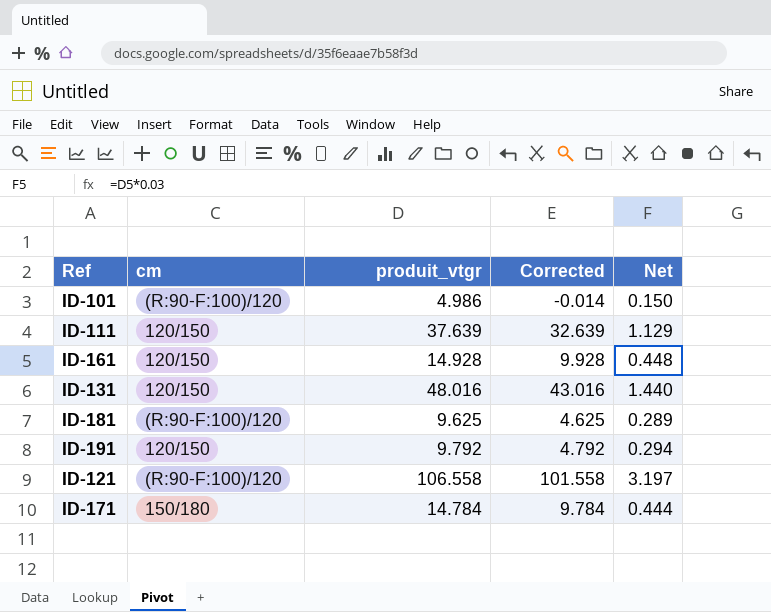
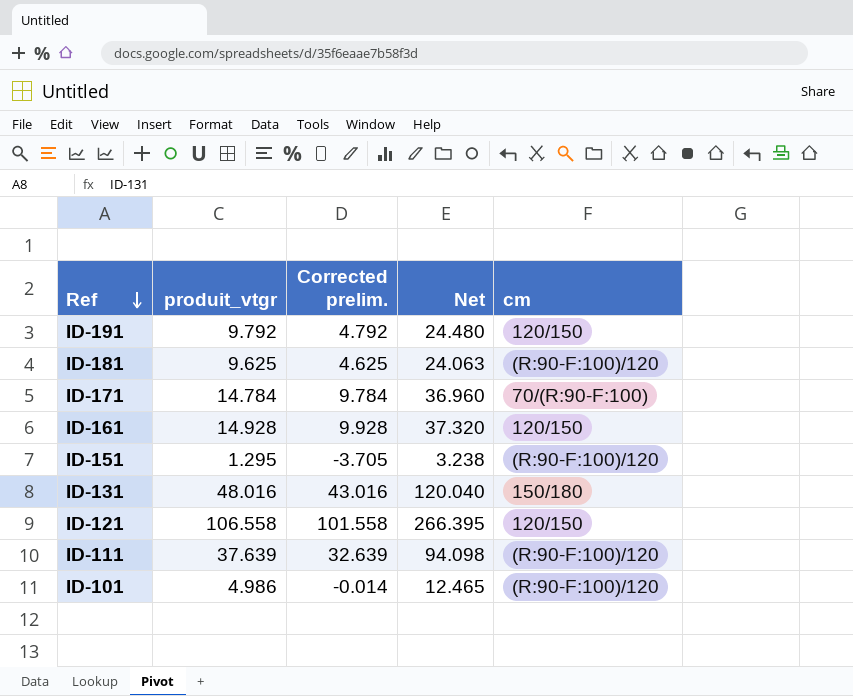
row order: none -> Ref descending
column name: Corrected -> Corrected prelim.
column Net | formula: [produit_vtgr] * 0.03 -> [produit_vtgr] * 2.5
column cm | position: 2 -> 5
ID-171 | cm: 150/180 -> 70/(R:90-F:100)
row ID-151: none -> 1.295 | -3.705 | 3.238 | (R:90-F:100)/120
ID-131 | cm: 120/150 -> 150/180
ID-121 | cm: (R:90-F:100)/120 -> 120/150
ID-111 | cm: 120/150 -> (R:90-F:100)/120

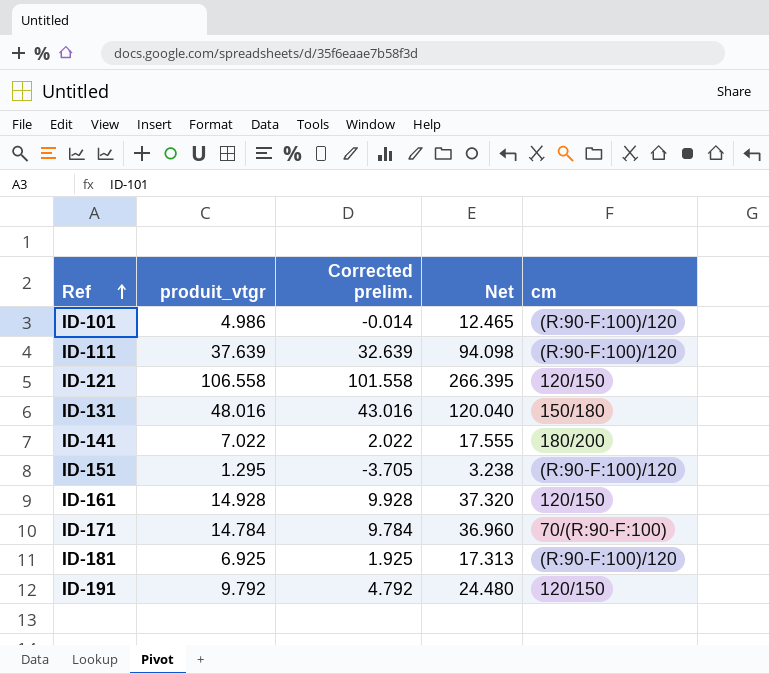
row order: Ref descending -> Ref ascending
row ID-141: none -> 7.022 | 2.022 | 17.555 | 180/200
ID-181 | produit_vtgr: 9.625 -> 6.925
ID-181 | Corrected prelim.: 4.625 -> 1.925
ID-181 | Net: 24.063 -> 17.313

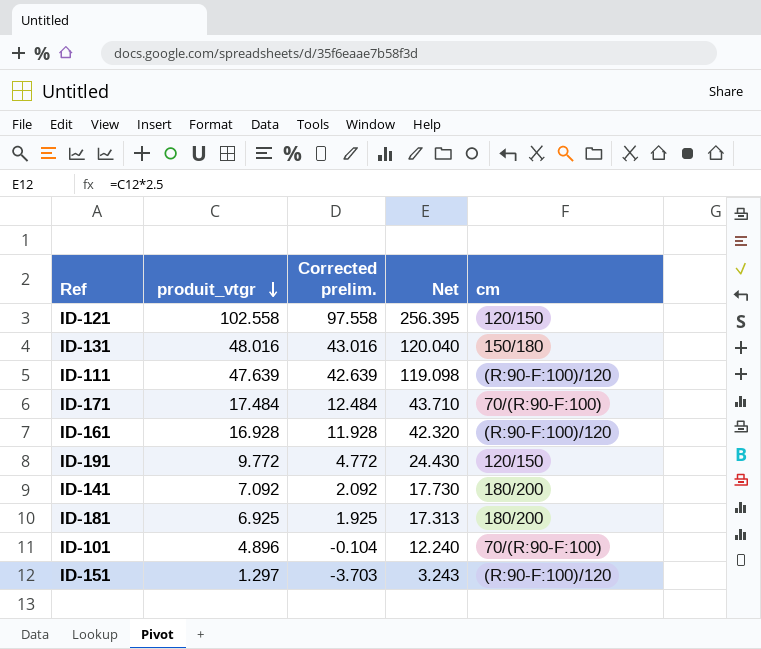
row order: Ref ascending -> produit_vtgr descending
ID-121 | produit_vtgr: 106.558 -> 102.558
ID-121 | Corrected prelim.: 101.558 -> 97.558
ID-121 | Net: 266.395 -> 256.395
ID-111 | produit_vtgr: 37.639 -> 47.639
ID-111 | Corrected prelim.: 32.639 -> 42.639
ID-111 | Net: 94.098 -> 119.098
ID-171 | produit_vtgr: 14.784 -> 17.484
ID-171 | Corrected prelim.: 9.784 -> 12.484
ID-171 | Net: 36.960 -> 43.710
ID-161 | produit_vtgr: 14.928 -> 16.928
ID-161 | Corrected prelim.: 9.928 -> 11.928
ID-161 | Net: 37.320 -> 42.320
ID-161 | cm: 120/150 -> (R:90-F:100)/120
ID-191 | produit_vtgr: 9.792 -> 9.772
ID-191 | Corrected prelim.: 4.792 -> 4.772
ID-191 | Net: 24.480 -> 24.430
ID-141 | produit_vtgr: 7.022 -> 7.092
ID-141 | Corrected prelim.: 2.022 -> 2.092
ID-141 | Net: 17.555 -> 17.730
ID-181 | cm: (R:90-F:100)/120 -> 180/200
ID-101 | produit_vtgr: 4.986 -> 4.896
ID-101 | Corrected prelim.: -0.014 -> -0.104
ID-101 | Net: 12.465 -> 12.240
ID-101 | cm: (R:90-F:100)/120 -> 70/(R:90-F:100)
ID-151 | produit_vtgr: 1.295 -> 1.297
ID-151 | Corrected prelim.: -3.705 -> -3.703
ID-151 | Net: 3.238 -> 3.243

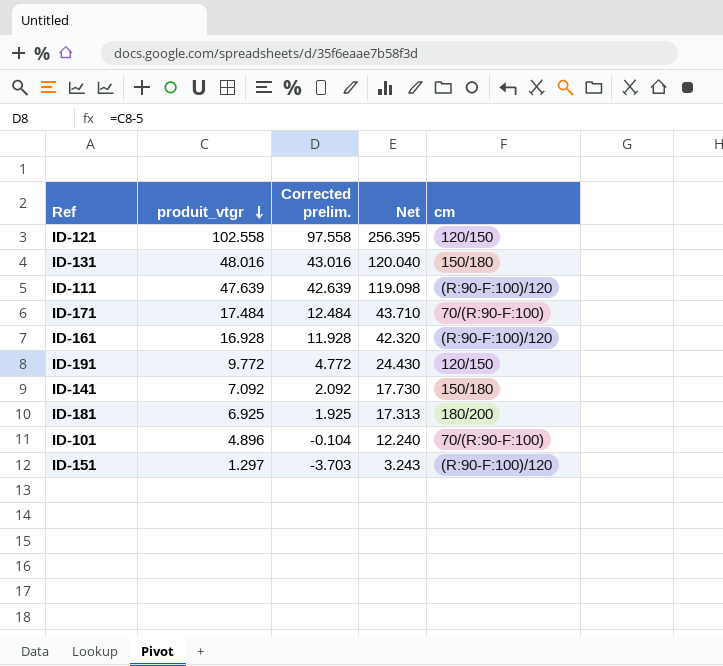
ID-141 | cm: 180/200 -> 150/180

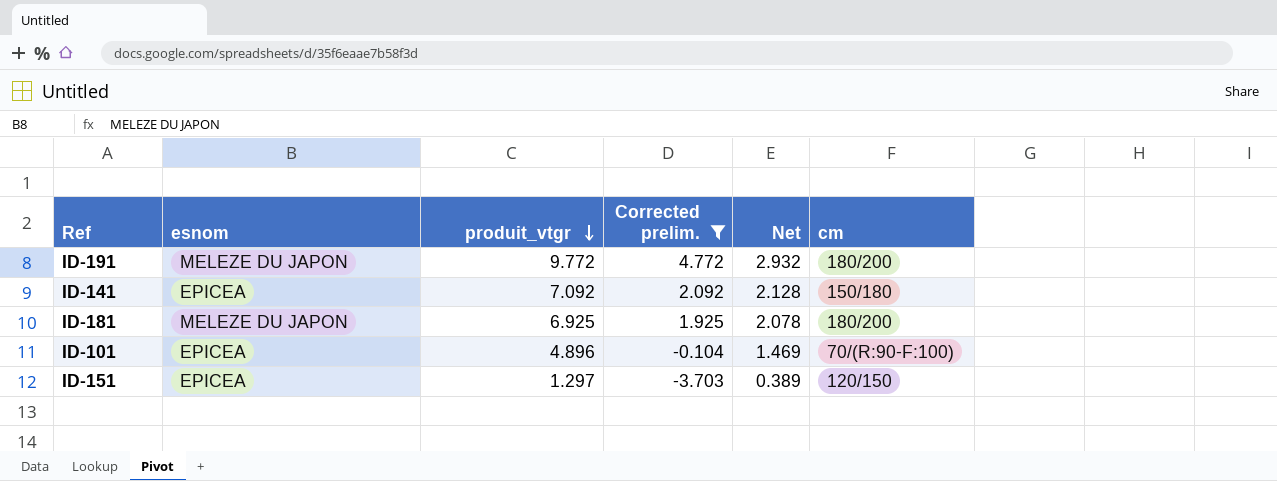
filter: none -> Corrected prelim. <= 4.772
column esnom | position: none -> 2
column Net | formula: [produit_vtgr] * 2.5 -> [produit_vtgr] * 0.3
ID-191 | cm: 120/150 -> 180/200
ID-151 | cm: (R:90-F:100)/120 -> 120/150

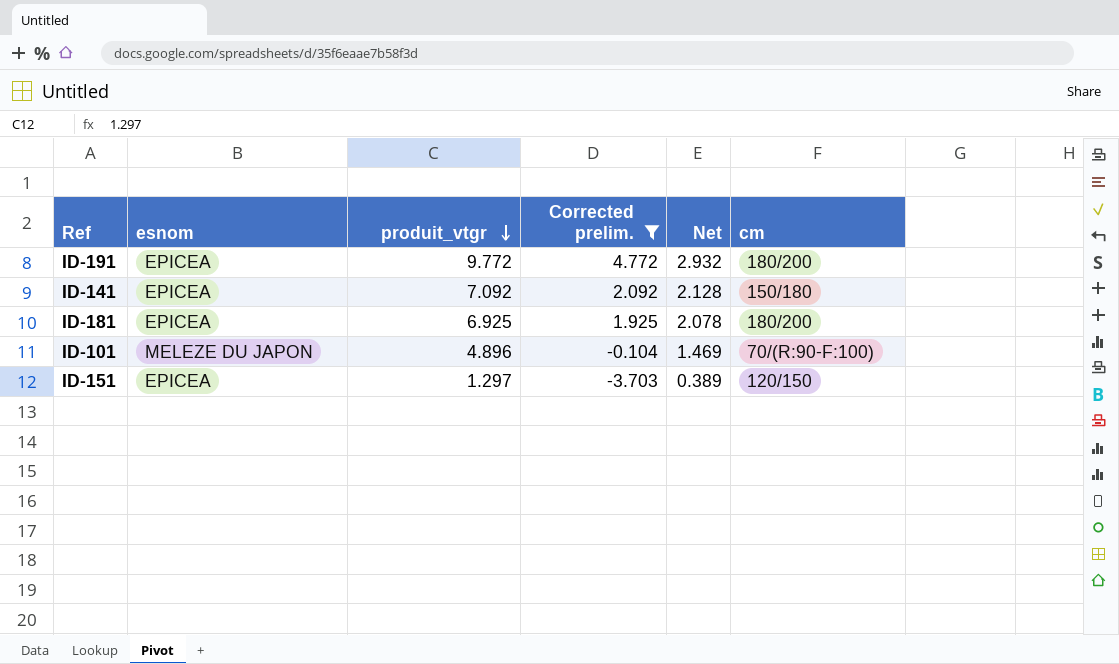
ID-191 | esnom: MELEZE DU JAPON -> EPICEA
ID-181 | esnom: MELEZE DU JAPON -> EPICEA
ID-101 | esnom: EPICEA -> MELEZE DU JAPON

